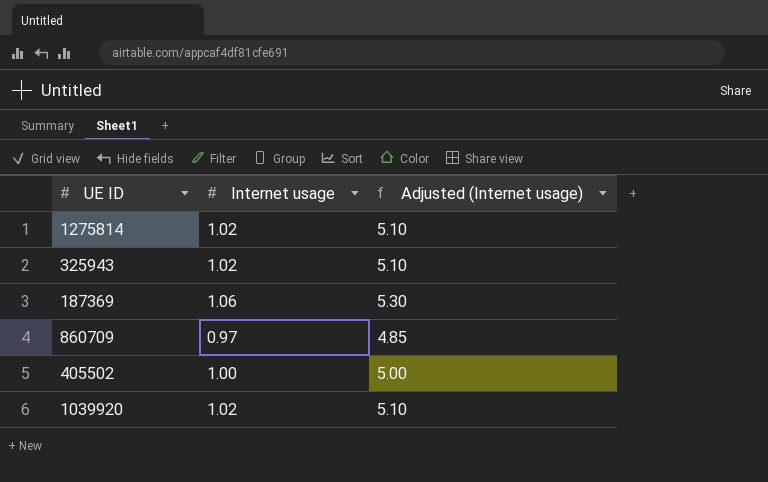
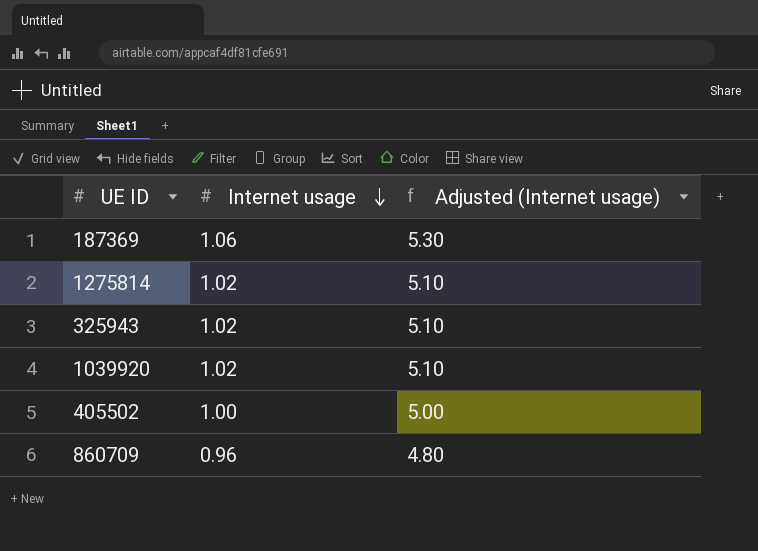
row order: none -> Internet usage descending
860709 | Internet usage: 0.97 -> 0.96
860709 | Adjusted (Internet usage): 4.85 -> 4.80

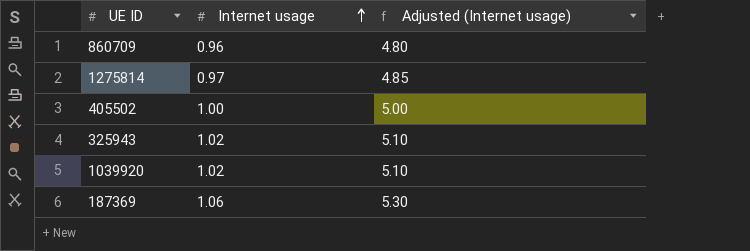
row order: Internet usage descending -> Internet usage ascending
1275814 | Internet usage: 1.02 -> 0.97
1275814 | Adjusted (Internet usage): 5.10 -> 4.85

